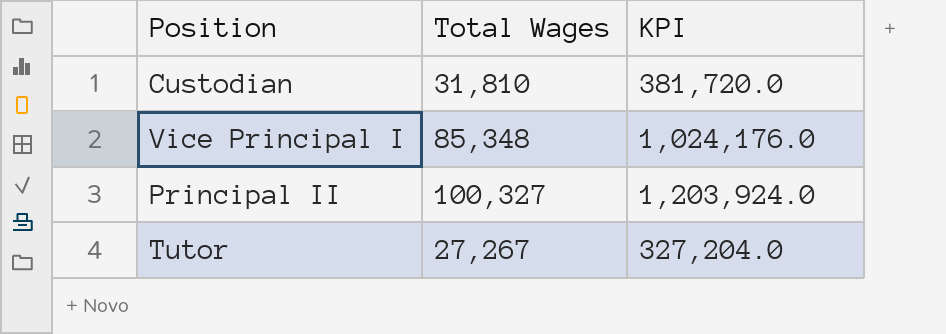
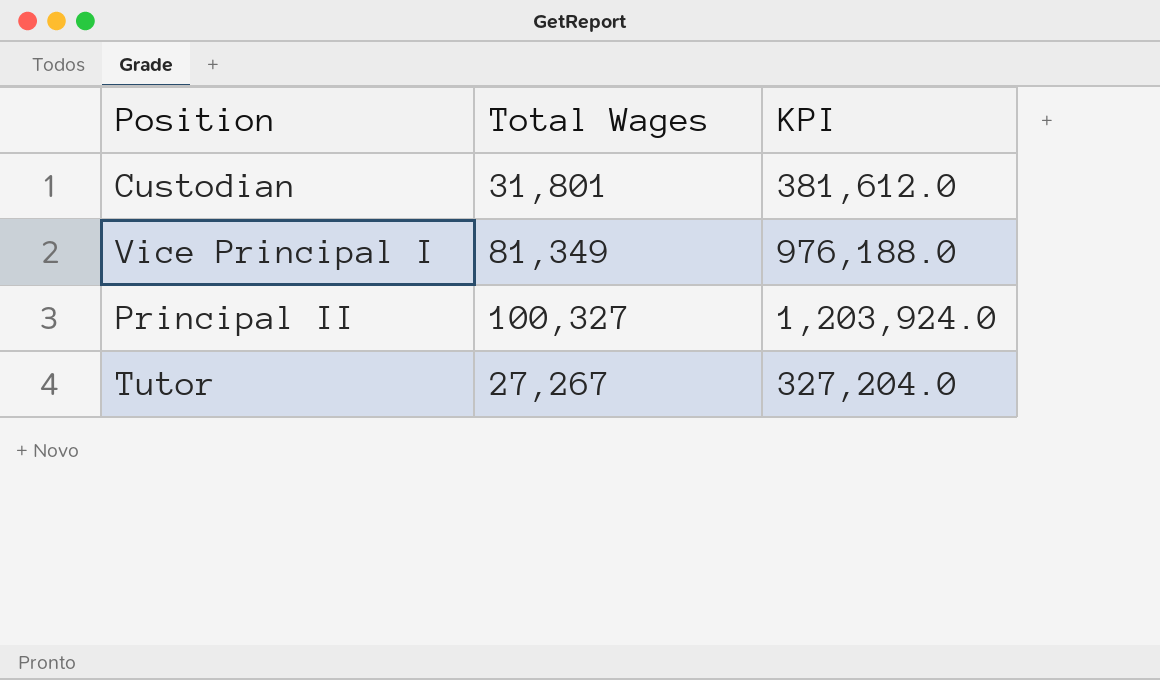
Custodian | Total Wages: 31,810 -> 31,801
Custodian | KPI: 381,720.0 -> 381,612.0
Vice Principal I | Total Wages: 85,348 -> 81,349
Vice Principal I | KPI: 1,024,176.0 -> 976,188.0

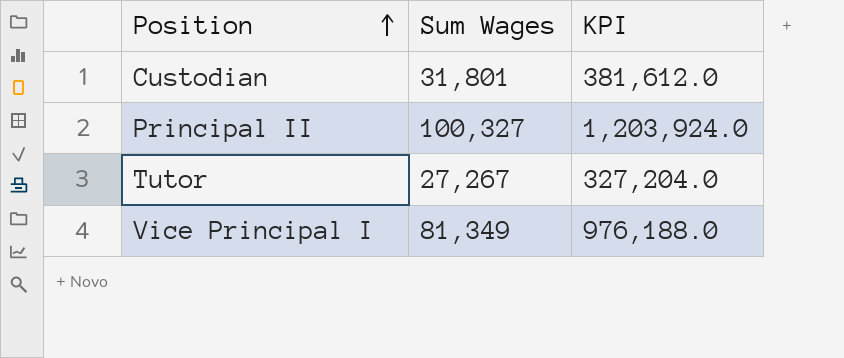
row order: none -> Position ascending
column name: Total Wages -> Sum Wages

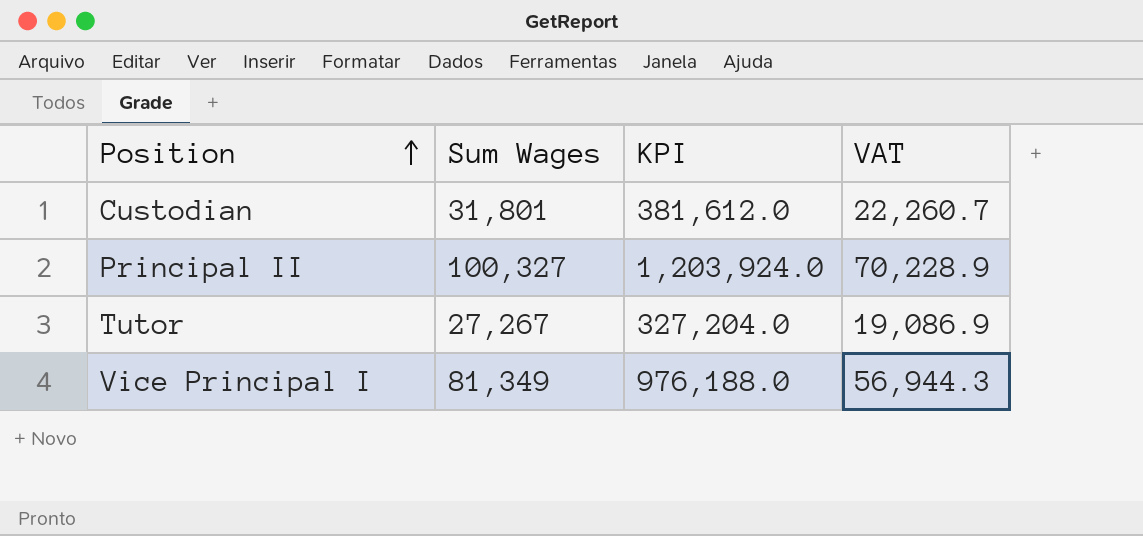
column VAT | formula: none -> [Sum Wages] * 0.7

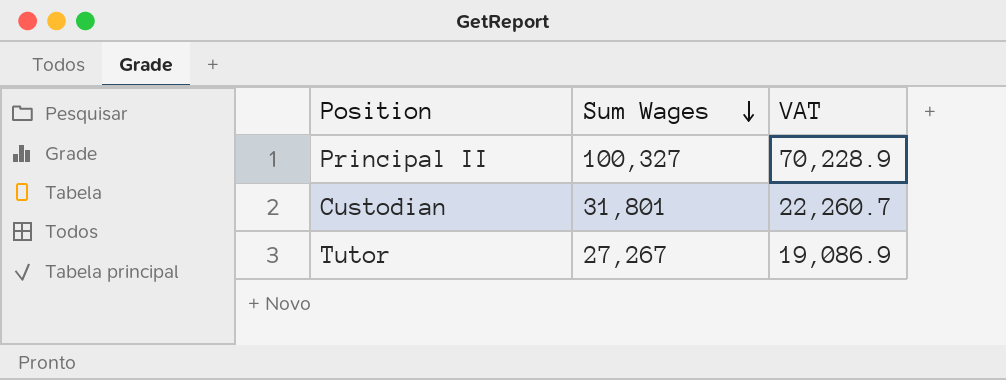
row order: Position ascending -> Sum Wages descending
column KPI | formula: [Sum Wages] * 12 -> none
row Vice Principal I: 81,349 | 976,188.0 | 56,944.3 -> none

